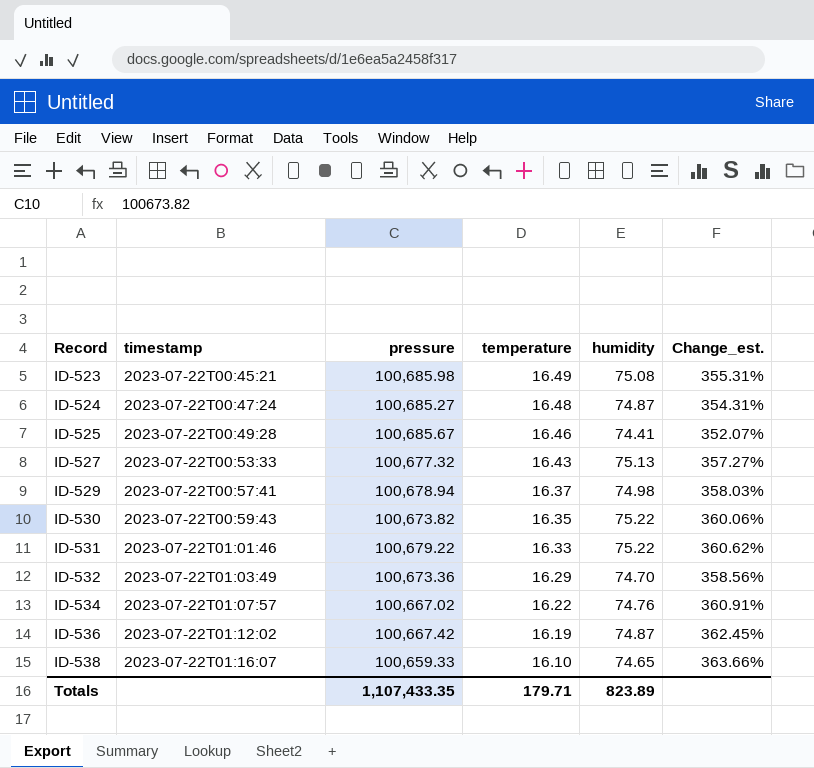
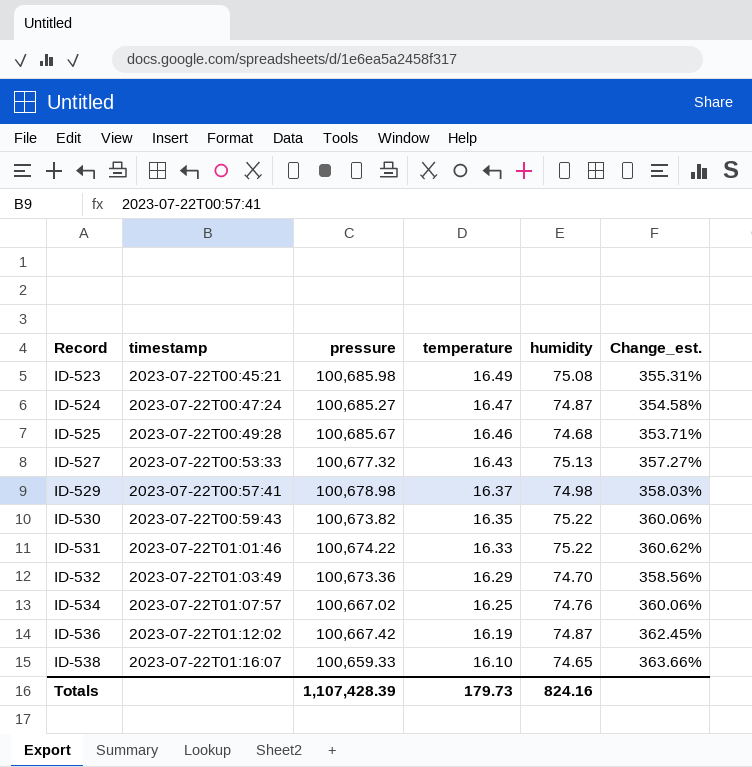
ID-524 | temperature: 16.48 -> 16.47
ID-524 | Change_est.: 354.31% -> 354.58%
ID-525 | humidity: 74.41 -> 74.68
ID-525 | Change_est.: 352.07% -> 353.71%
ID-529 | pressure: 100,678.94 -> 100,678.98
ID-531 | pressure: 100,679.22 -> 100,674.22
ID-534 | temperature: 16.22 -> 16.25
ID-534 | Change_est.: 360.91% -> 360.06%
Totals | pressure: 1,107,433.35 -> 1,107,428.39
Totals | temperature: 179.71 -> 179.73
Totals | humidity: 823.89 -> 824.16

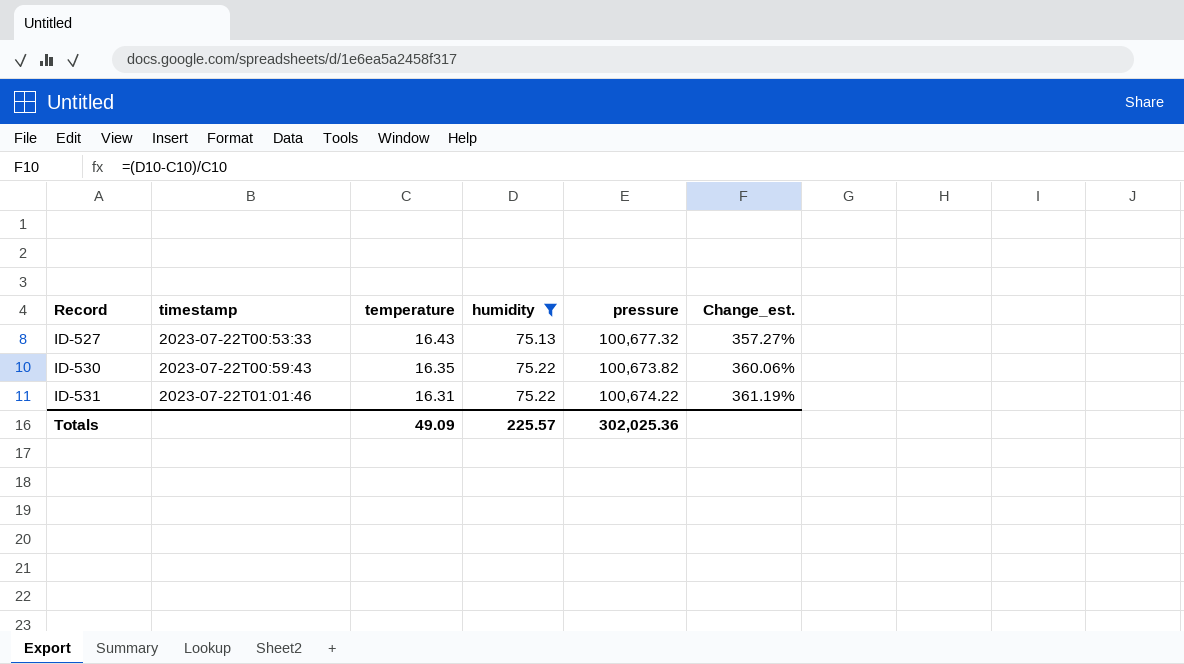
filter: none -> humidity >= 75.13
column pressure | position: 3 -> 5
ID-531 | temperature: 16.33 -> 16.31
ID-531 | Change_est.: 360.62% -> 361.19%
Totals | temperature: 179.73 -> 49.09
Totals | humidity: 824.16 -> 225.57
Totals | pressure: 1,107,428.39 -> 302,025.36

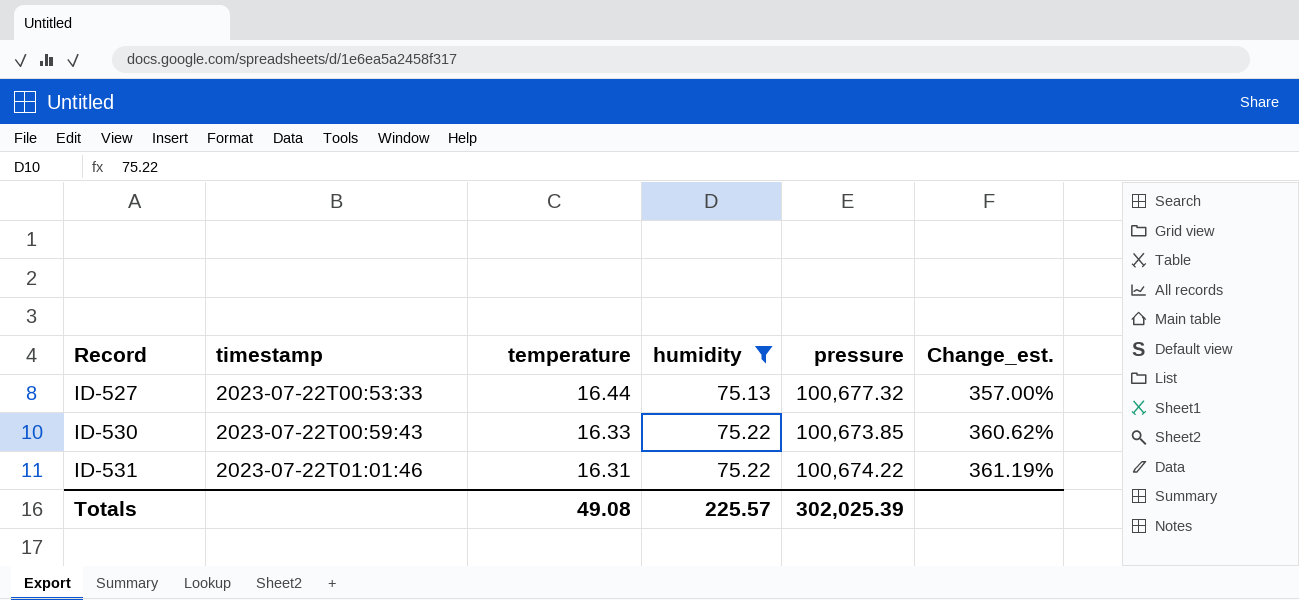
ID-527 | temperature: 16.43 -> 16.44
ID-527 | Change_est.: 357.27% -> 357.00%
ID-530 | temperature: 16.35 -> 16.33
ID-530 | pressure: 100,673.82 -> 100,673.85
ID-530 | Change_est.: 360.06% -> 360.62%
Totals | temperature: 49.09 -> 49.08
Totals | pressure: 302,025.36 -> 302,025.39

